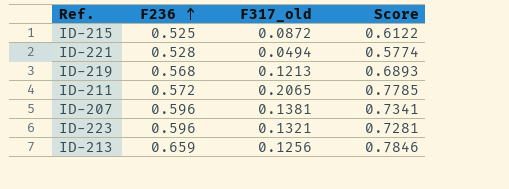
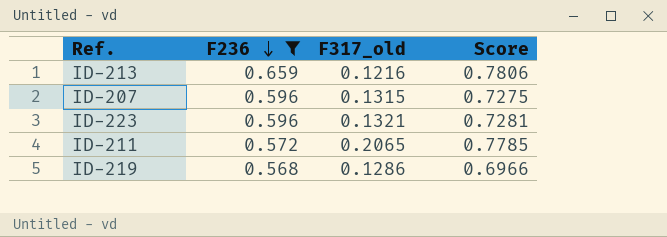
filter: none -> F236 >= 0.568
row order: F236 ascending -> F236 descending
ID-213 | F317_old: 0.1256 -> 0.1216
ID-213 | Score: 0.7846 -> 0.7806
ID-207 | F317_old: 0.1381 -> 0.1315
ID-207 | Score: 0.7341 -> 0.7275
ID-219 | F317_old: 0.1213 -> 0.1286
ID-219 | Score: 0.6893 -> 0.6966

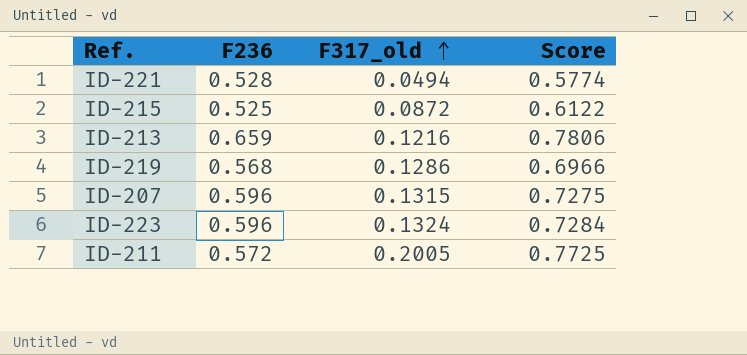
filter: F236 >= 0.568 -> none
row order: F236 descending -> F317_old ascending
ID-223 | F317_old: 0.1321 -> 0.1324
ID-223 | Score: 0.7281 -> 0.7284
ID-211 | F317_old: 0.2065 -> 0.2005
ID-211 | Score: 0.7785 -> 0.7725

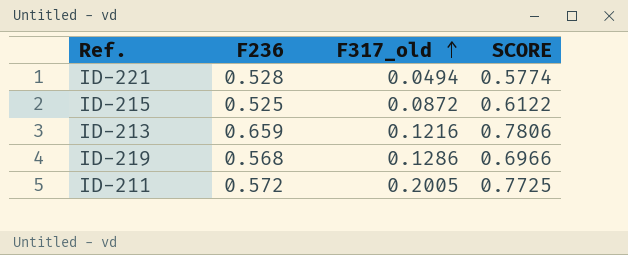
column name: Score -> SCORE
row ID-207: 0.596 | 0.1315 | 0.7275 -> none
row ID-223: 0.596 | 0.1324 | 0.7284 -> none

